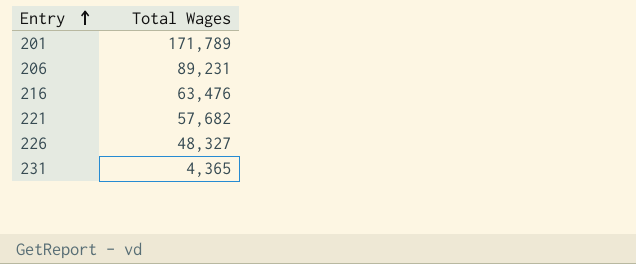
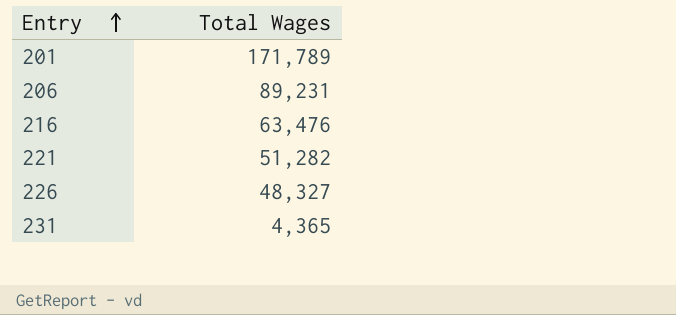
221 | Total Wages: 57,682 -> 51,282

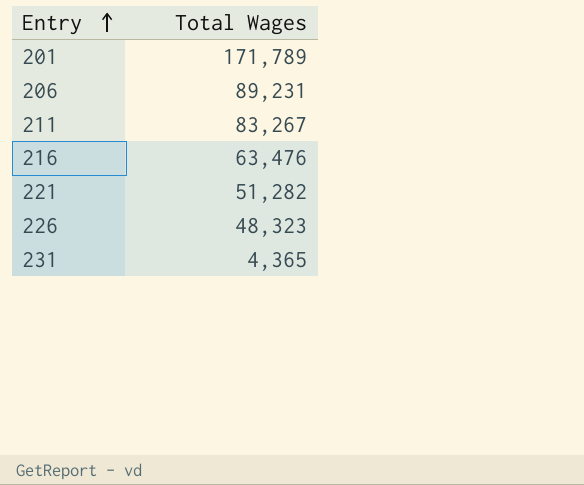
row 211: none -> 83,267
226 | Total Wages: 48,327 -> 48,323

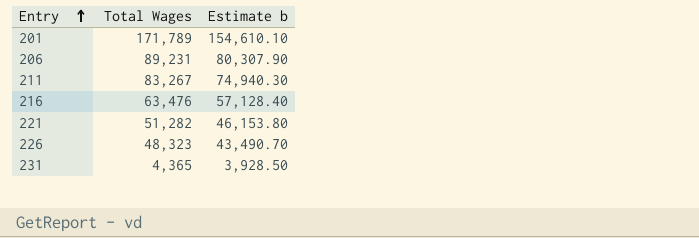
column Estimate b | formula: none -> [Total Wages] * 0.9

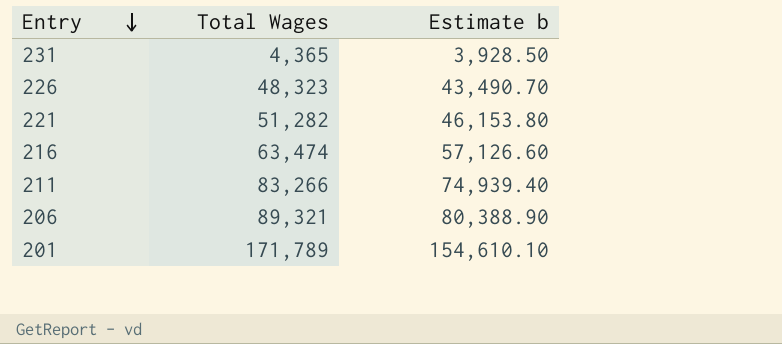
row order: Entry ascending -> Entry descending
216 | Total Wages: 63,476 -> 63,474
216 | Estimate b: 57,128.40 -> 57,126.60
211 | Total Wages: 83,267 -> 83,266
211 | Estimate b: 74,940.30 -> 74,939.40
206 | Total Wages: 89,231 -> 89,321
206 | Estimate b: 80,307.90 -> 80,388.90

